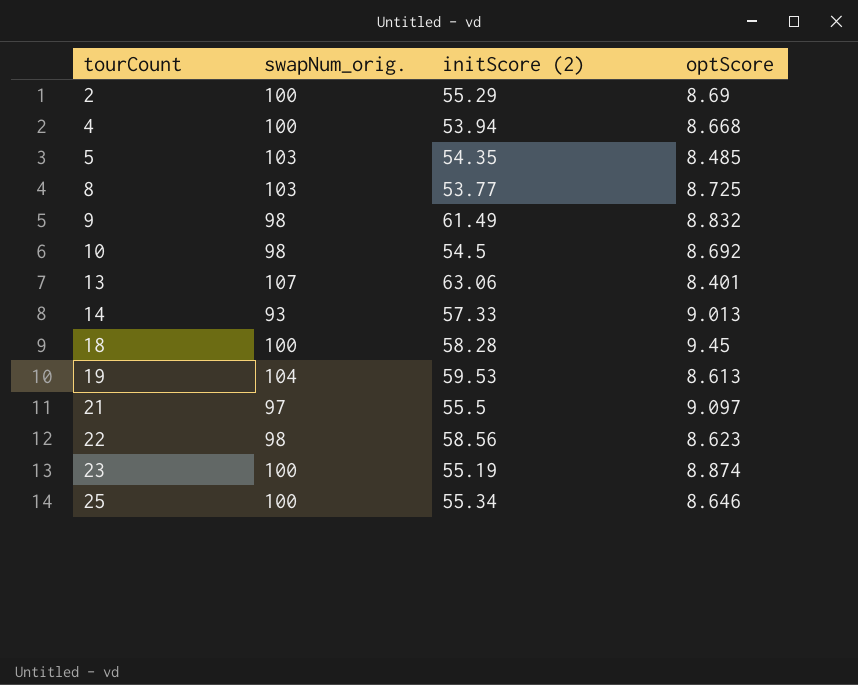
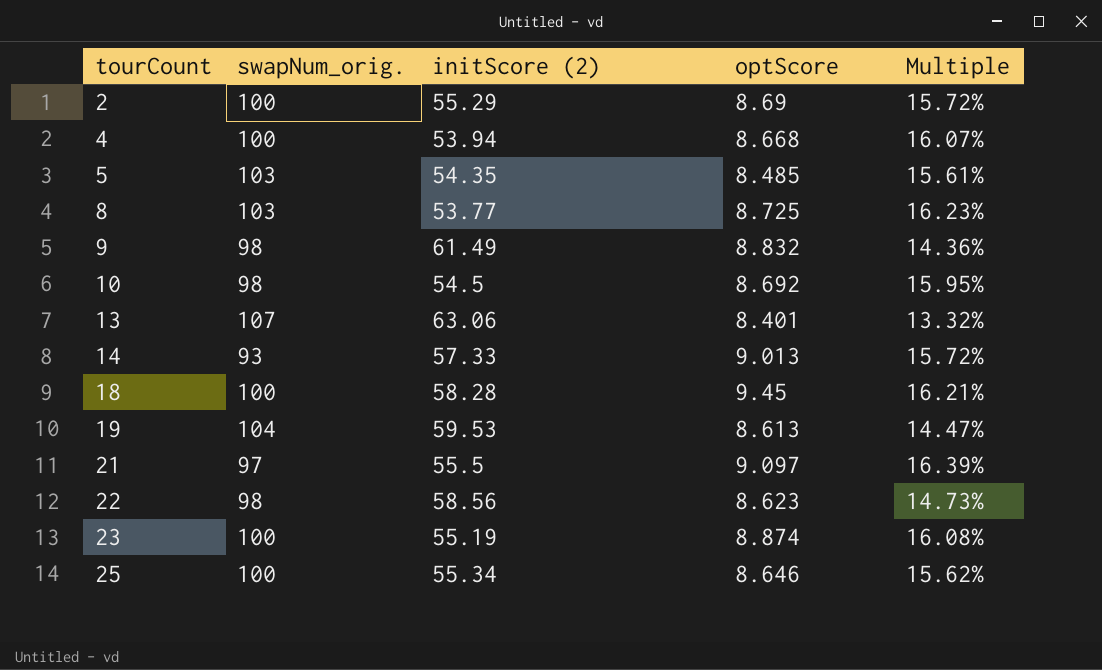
column Multiple | formula: none -> [optScore] / [initScore (2)]

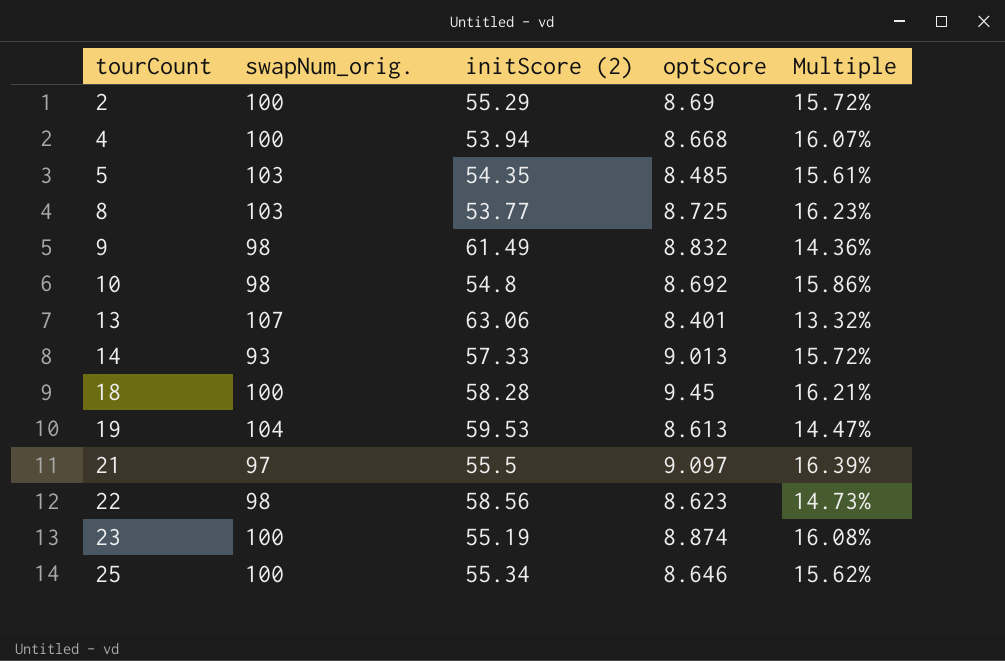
10 | initScore (2): 54.5 -> 54.8
10 | Multiple: 15.95% -> 15.86%

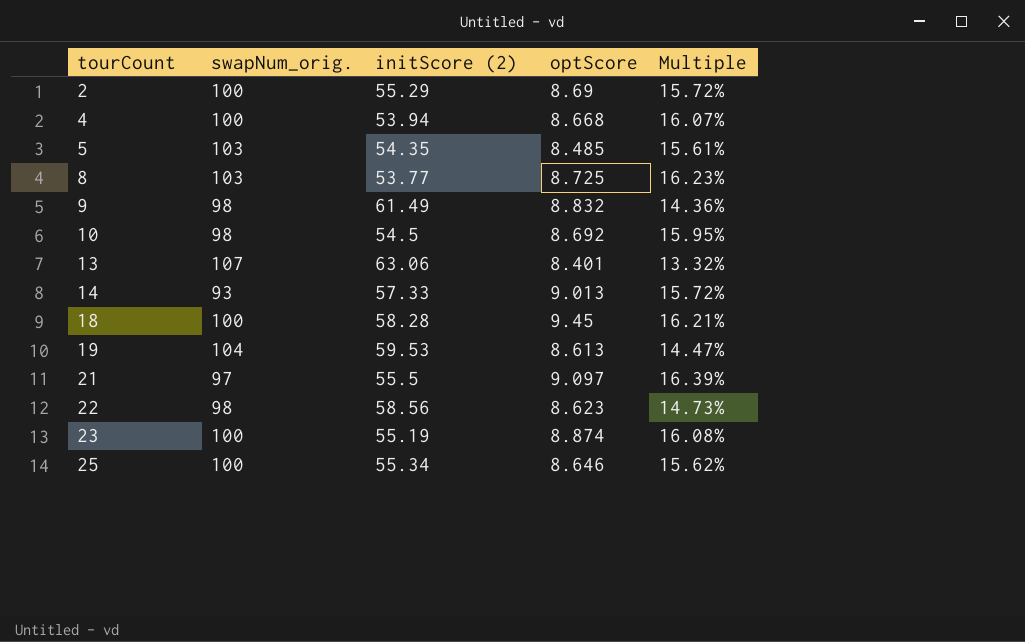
10 | initScore (2): 54.8 -> 54.5
10 | Multiple: 15.86% -> 15.95%

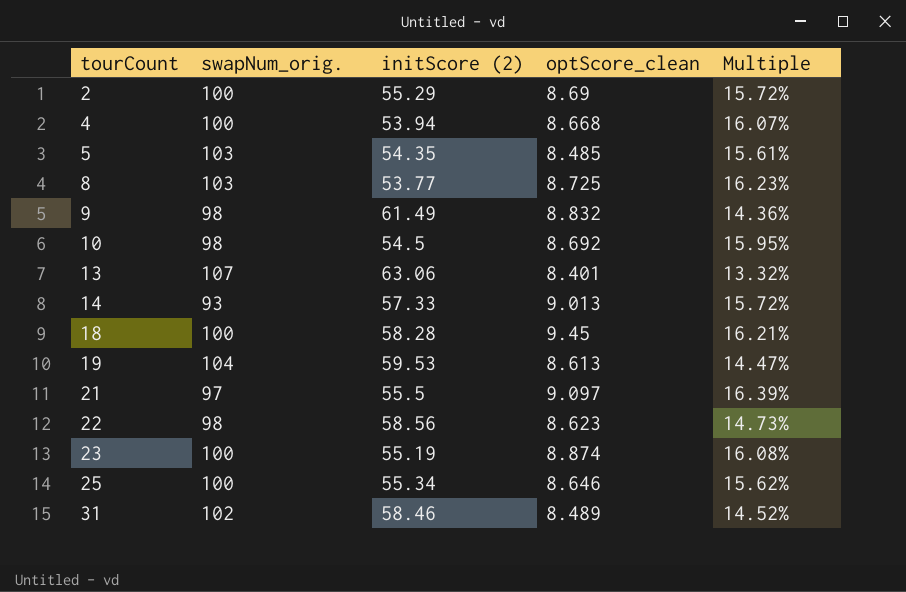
column name: optScore -> optScore_clean
row 31: none -> 102 | 58.46 | 8.489 | 14.52%

